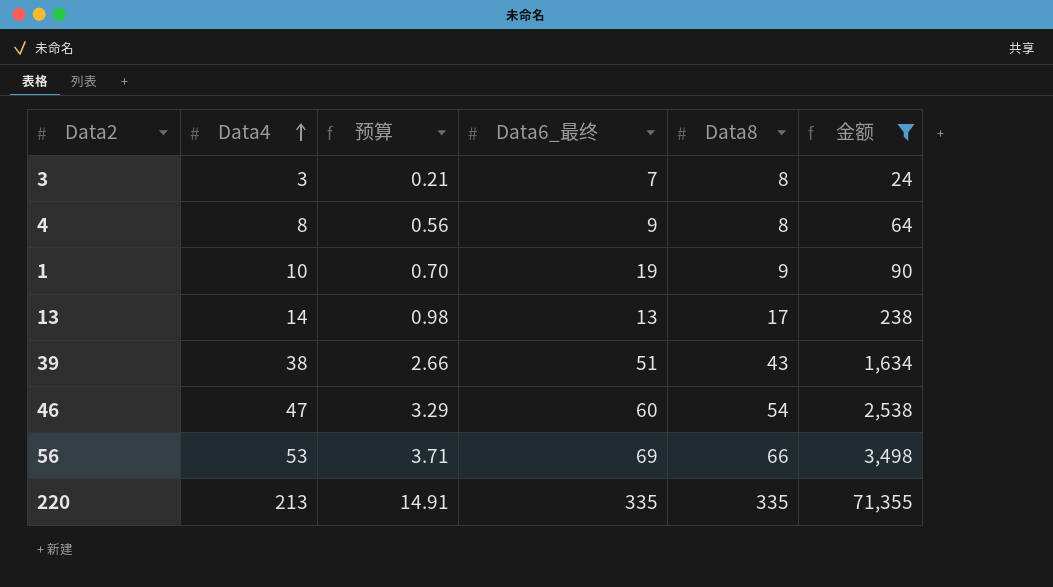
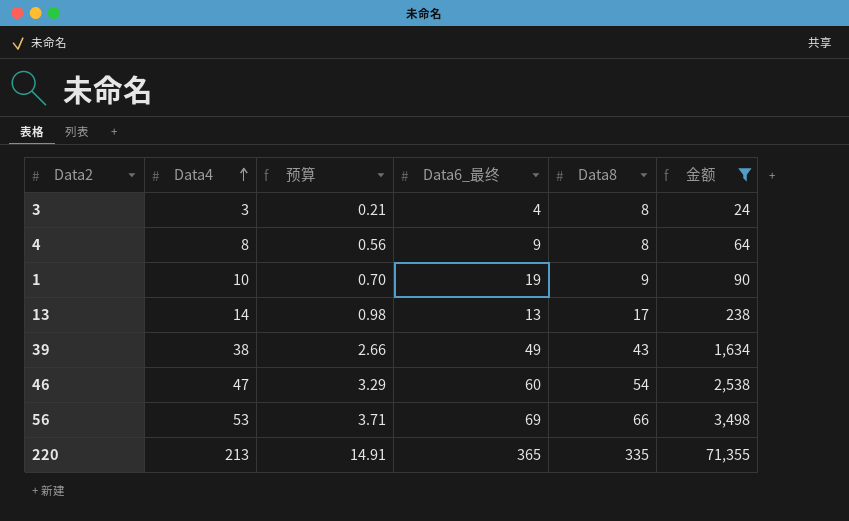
3 | Data6_最终: 7 -> 4
39 | Data6_最终: 51 -> 49
220 | Data6_最终: 335 -> 365

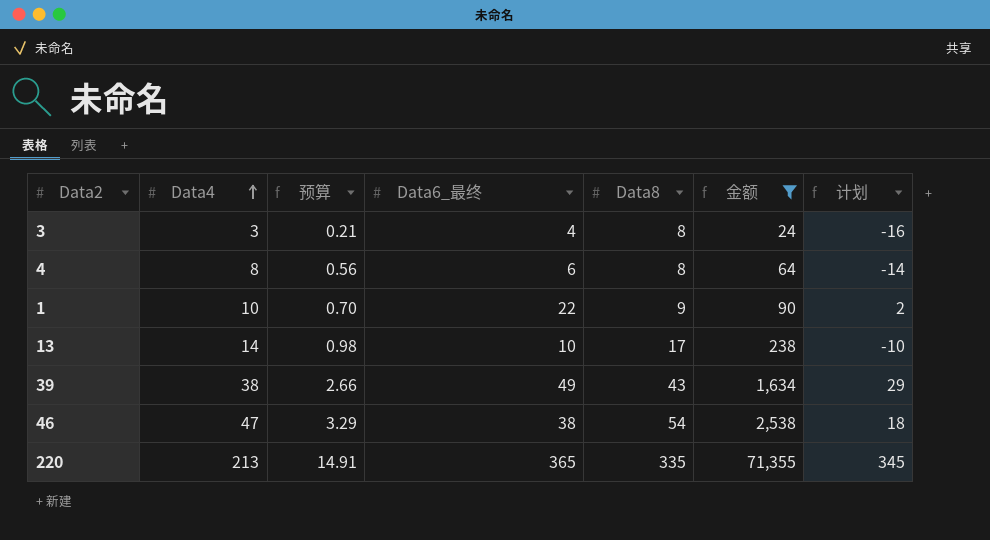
column 计划 | formula: none -> [Data6_最终] - 20
row 56: 53 | 3.71 | 69 | 66 | 3,498 -> none
4 | Data6_最终: 9 -> 6
1 | Data6_最终: 19 -> 22
13 | Data6_最终: 13 -> 10
46 | Data6_最终: 60 -> 38

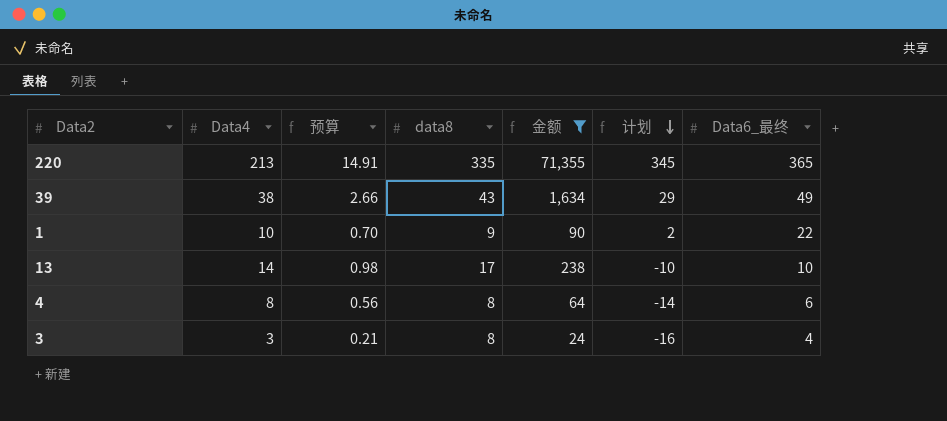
row order: Data4 ascending -> 计划 descending
column name: Data8 -> data8
column Data6_最终 | position: 4 -> 7
row 46: 47 | 3.29 | 38 | 54 | 2,538 | 18 -> none

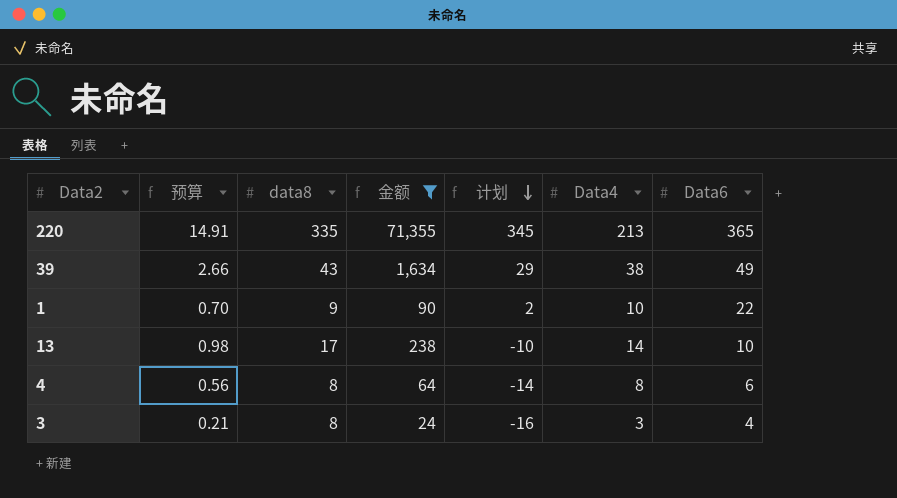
column Data4 | position: 2 -> 6
column name: Data6_最终 -> Data6

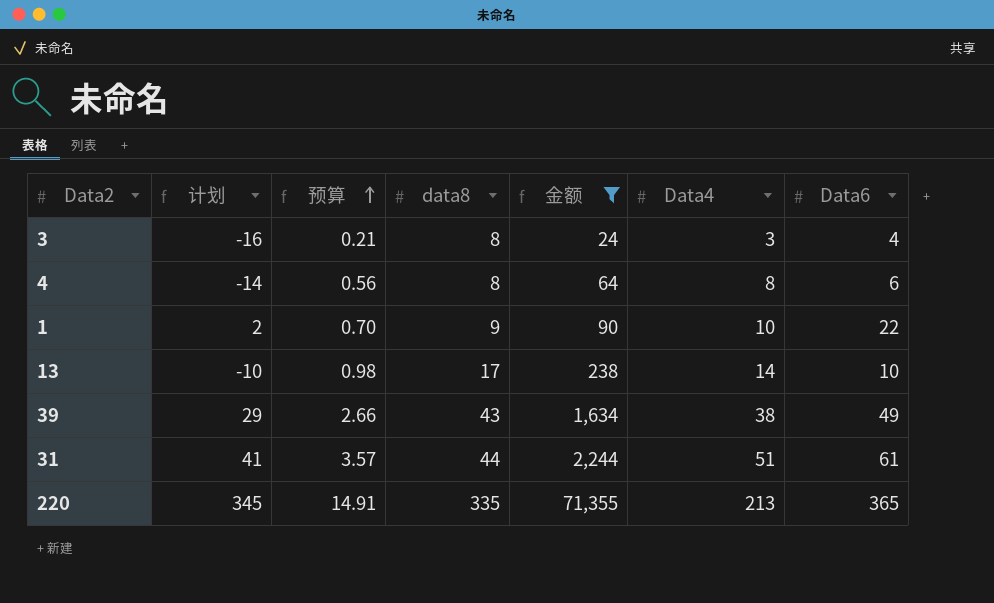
row order: 计划 descending -> 预算 ascending
column 计划 | position: 5 -> 2
row 31: none -> 41 | 3.57 | 44 | 2,244 | 51 | 61

